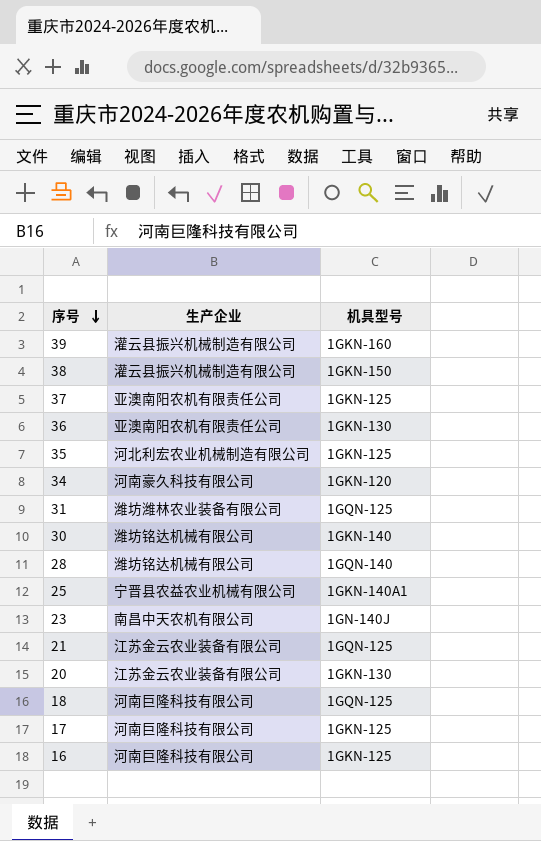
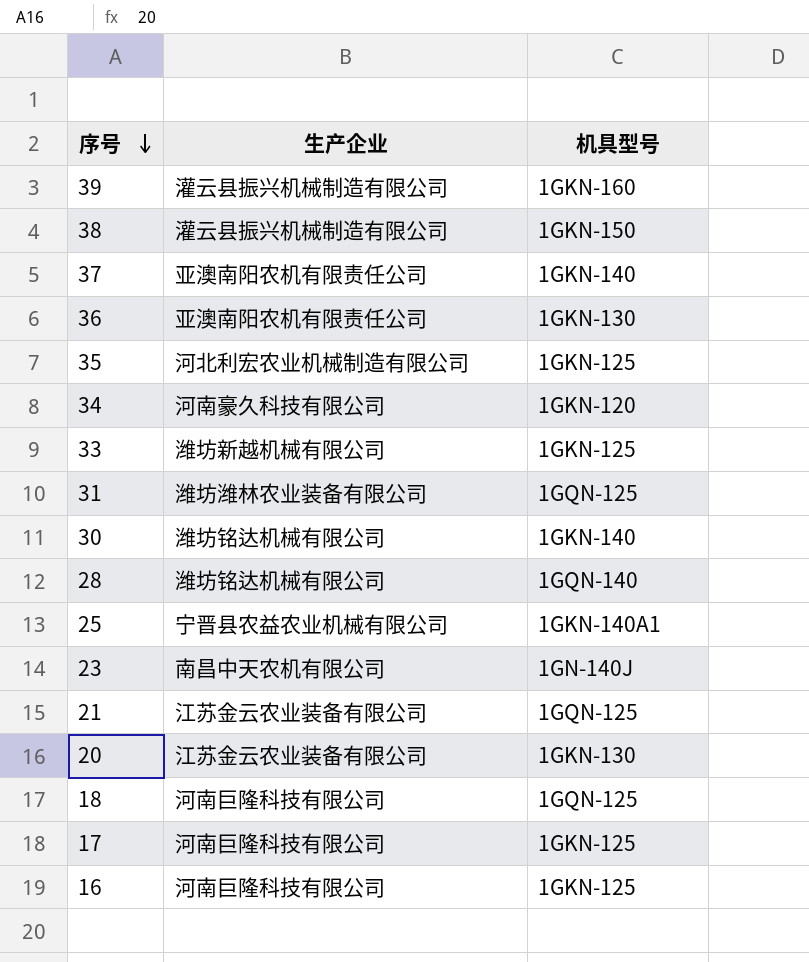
37 | 机具型号: 1GKN-125 -> 1GKN-140
row 33: none -> 潍坊新越机械有限公司 | 1GKN-125

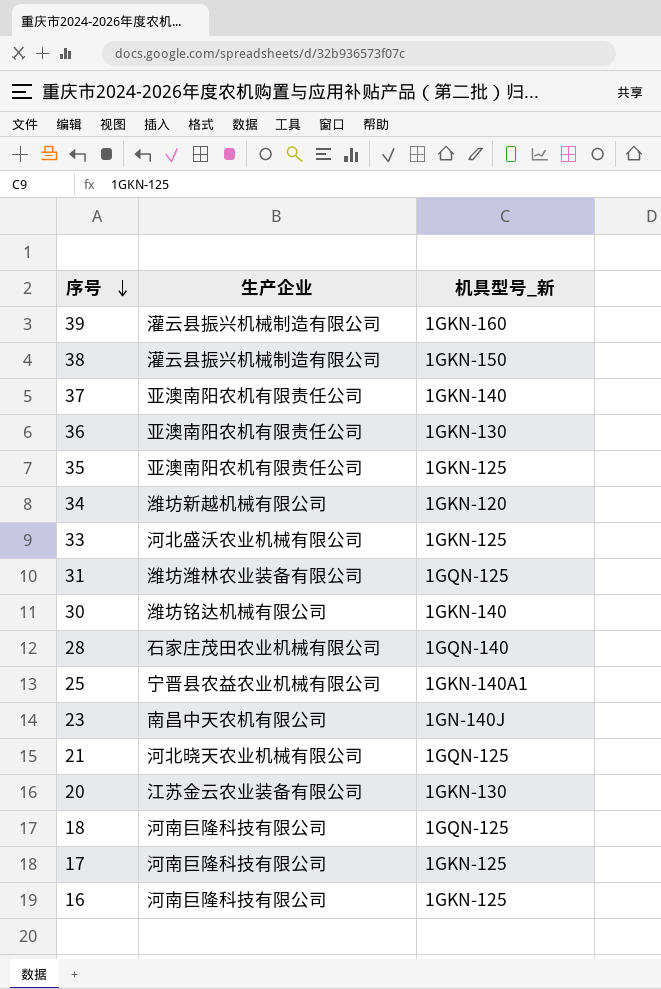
column name: 机具型号 -> 机具型号_新
35 | 生产企业: 河北利宏农业机械制造有限公司 -> 亚澳南阳农机有限责任公司
34 | 生产企业: 河南豪久科技有限公司 -> 潍坊新越机械有限公司
33 | 生产企业: 潍坊新越机械有限公司 -> 河北盛沃农业机械有限公司
28 | 生产企业: 潍坊铭达机械有限公司 -> 石家庄茂田农业机械有限公司
21 | 生产企业: 江苏金云农业装备有限公司 -> 河北晓天农业机械有限公司

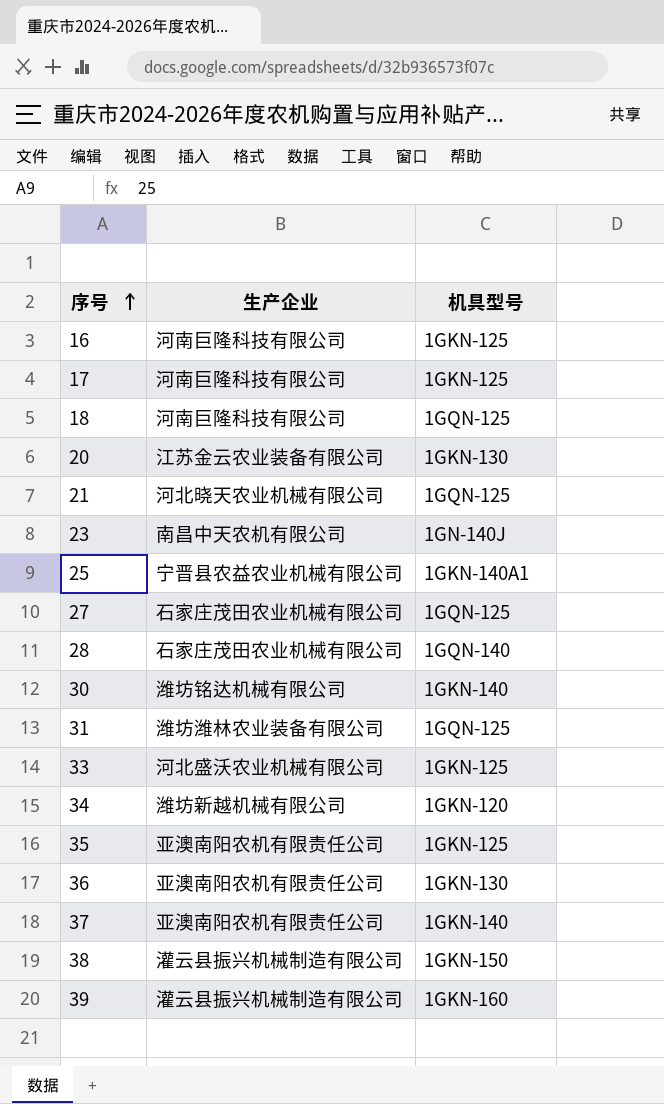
row order: 序号 descending -> 序号 ascending
column name: 机具型号_新 -> 机具型号
row 27: none -> 石家庄茂田农业机械有限公司 | 1GQN-125

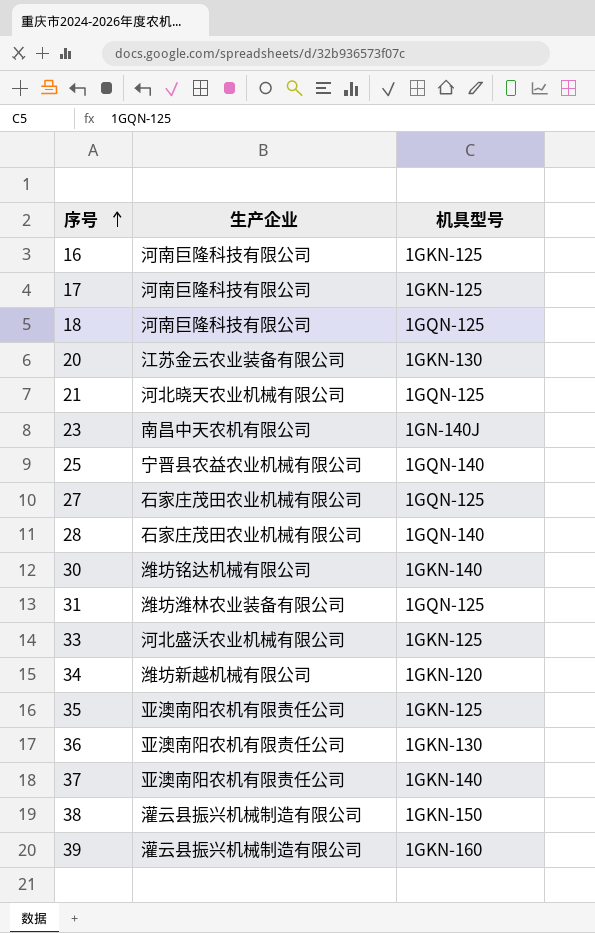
25 | 机具型号: 1GKN-140A1 -> 1GQN-140

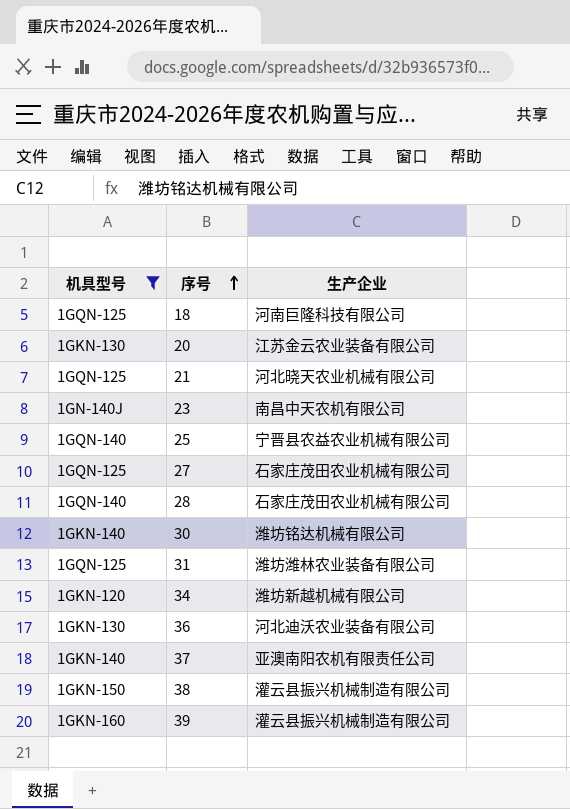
filter: none -> 机具型号 != 1GKN-125
column 机具型号 | position: 3 -> 1
36 | 生产企业: 亚澳南阳农机有限责任公司 -> 河北迪沃农业装备有限公司

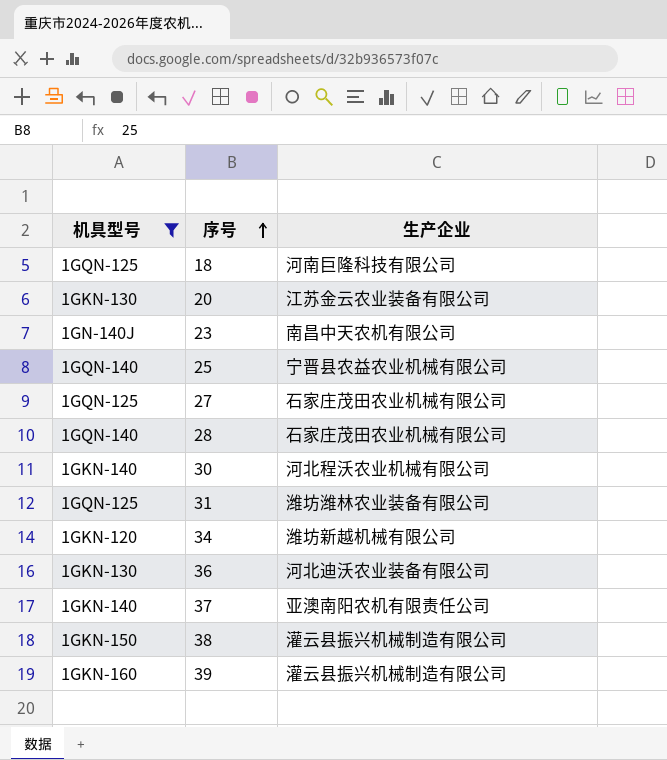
row 21: 1GQN-125 | 河北晓天农业机械有限公司 -> none
30 | 生产企业: 潍坊铭达机械有限公司 -> 河北程沃农业机械有限公司

